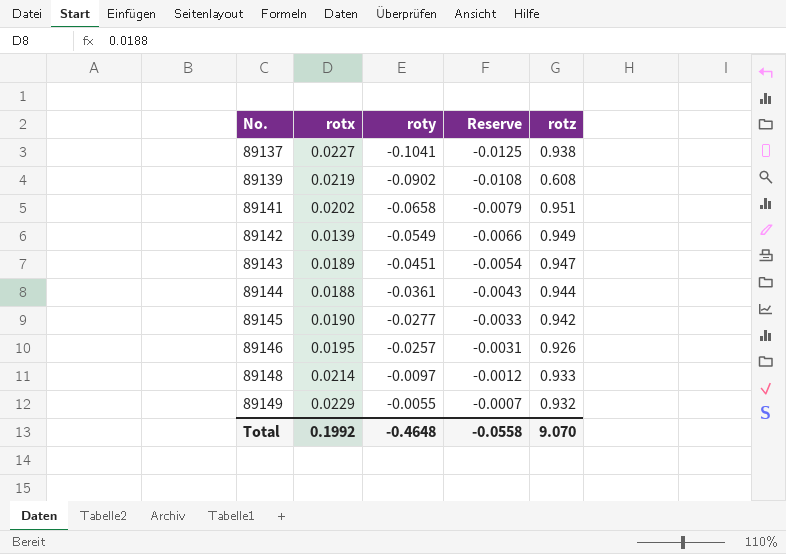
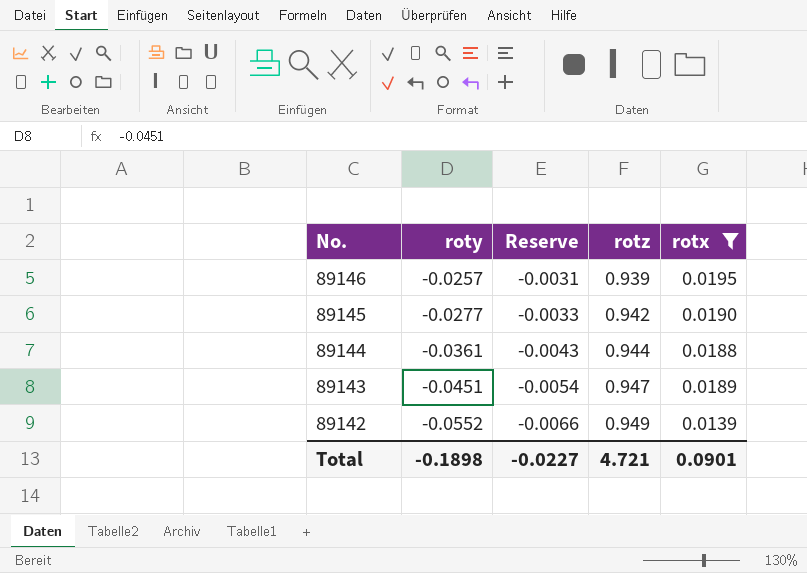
filter: none -> rotx <= 0.0195
row order: No. ascending -> No. descending
column rotx | position: 2 -> 5
89146 | rotz: 0.926 -> 0.939
89142 | roty: -0.0549 -> -0.0552
Total | roty: -0.4648 -> -0.1898
Total | Reserve: -0.0558 -> -0.0227
Total | rotz: 9.070 -> 4.721
Total | rotx: 0.1992 -> 0.0901

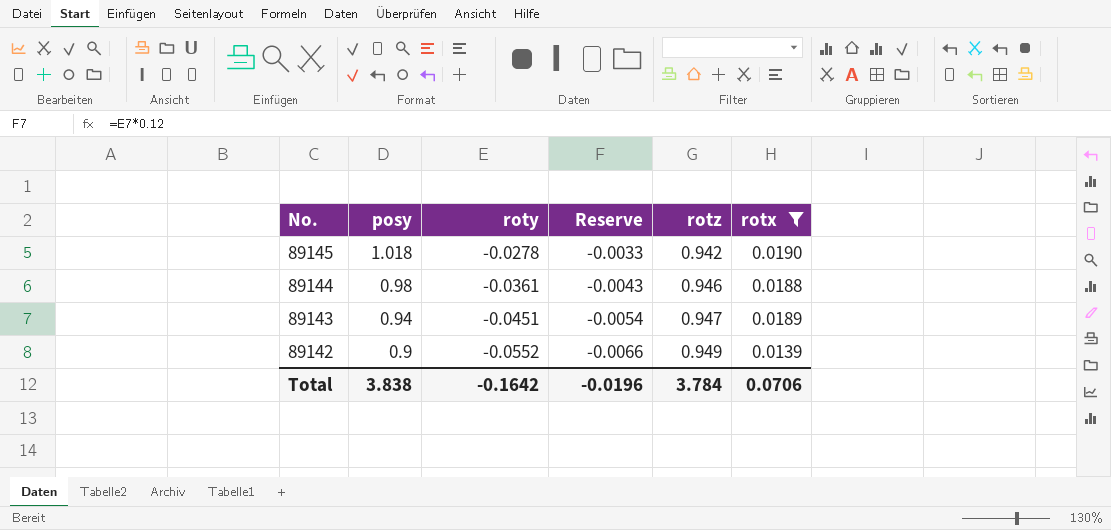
column posy | position: none -> 2
row 89146: -0.0257 | -0.0031 | 0.939 | 0.0195 -> none
89145 | roty: -0.0277 -> -0.0278
89144 | rotz: 0.944 -> 0.946
Total | roty: -0.1898 -> -0.1642
Total | Reserve: -0.0227 -> -0.0196
Total | rotz: 4.721 -> 3.784
Total | rotx: 0.0901 -> 0.0706

